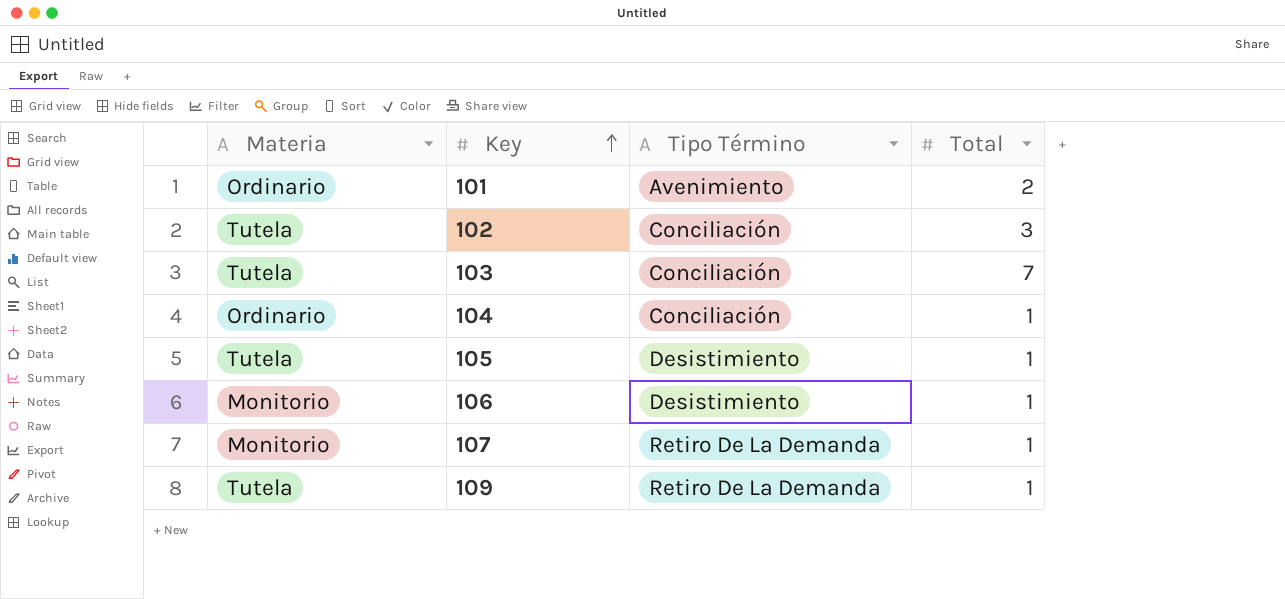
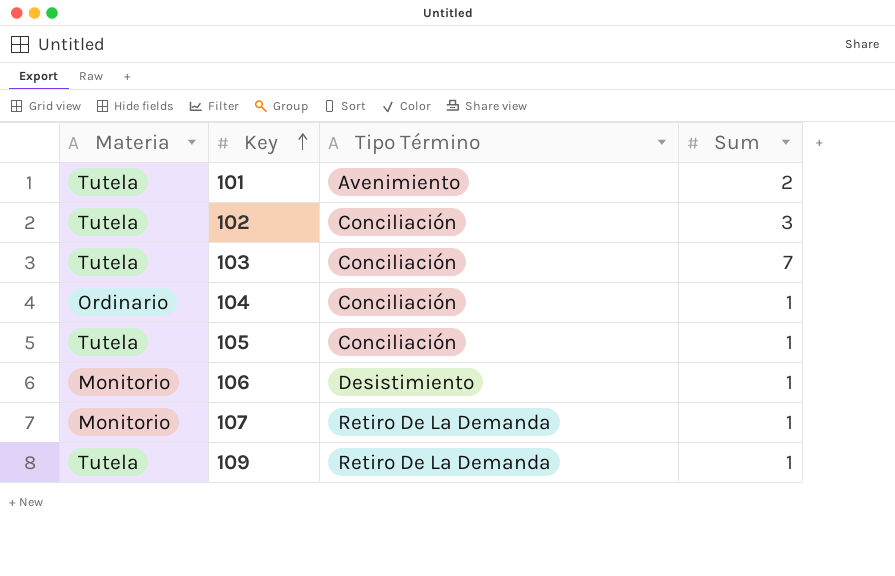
column name: Total -> Sum
101 | Materia: Ordinario -> Tutela
105 | Tipo Término: Desistimiento -> Conciliación

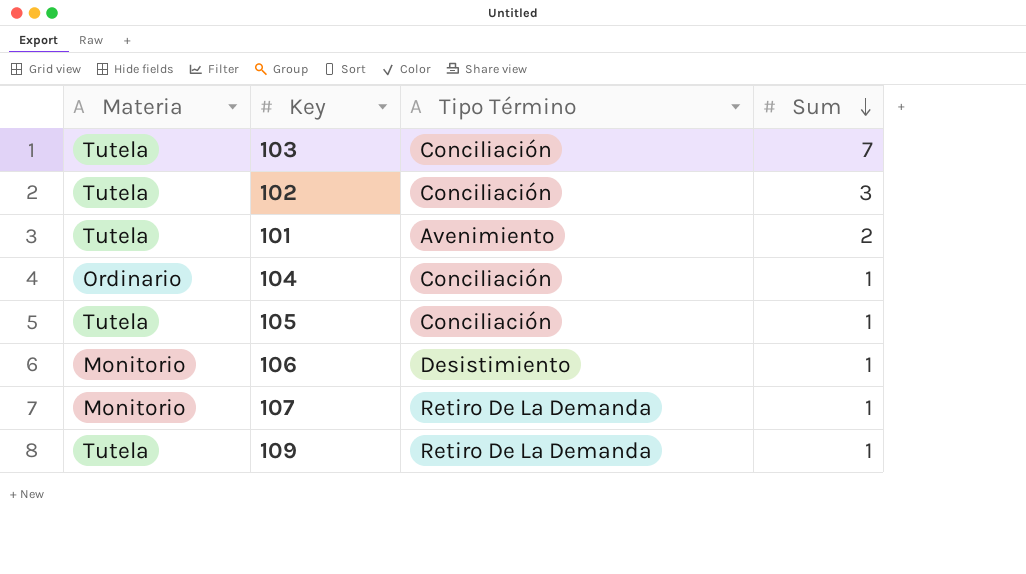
row order: Key ascending -> Sum descending

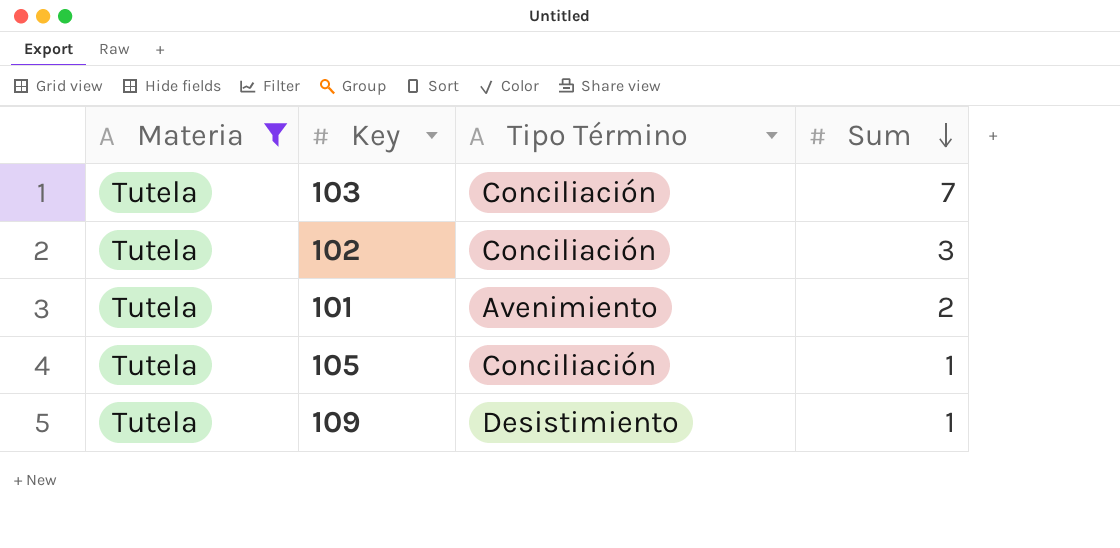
filter: none -> Materia = Tutela
109 | Tipo Término: Retiro De La Demanda -> Desistimiento

